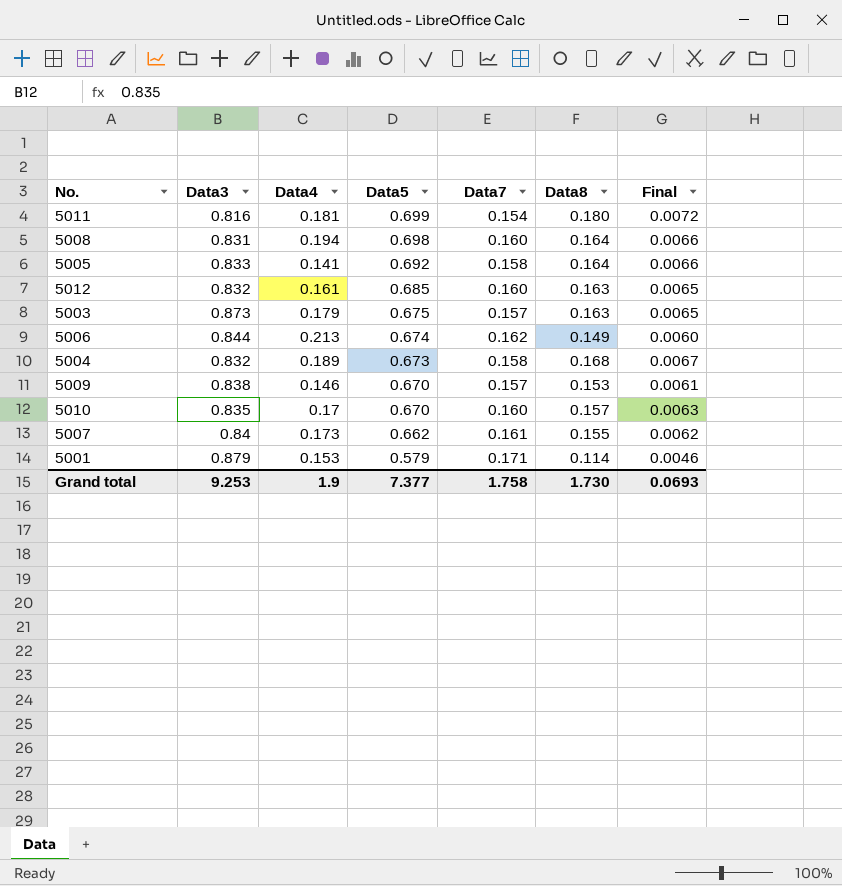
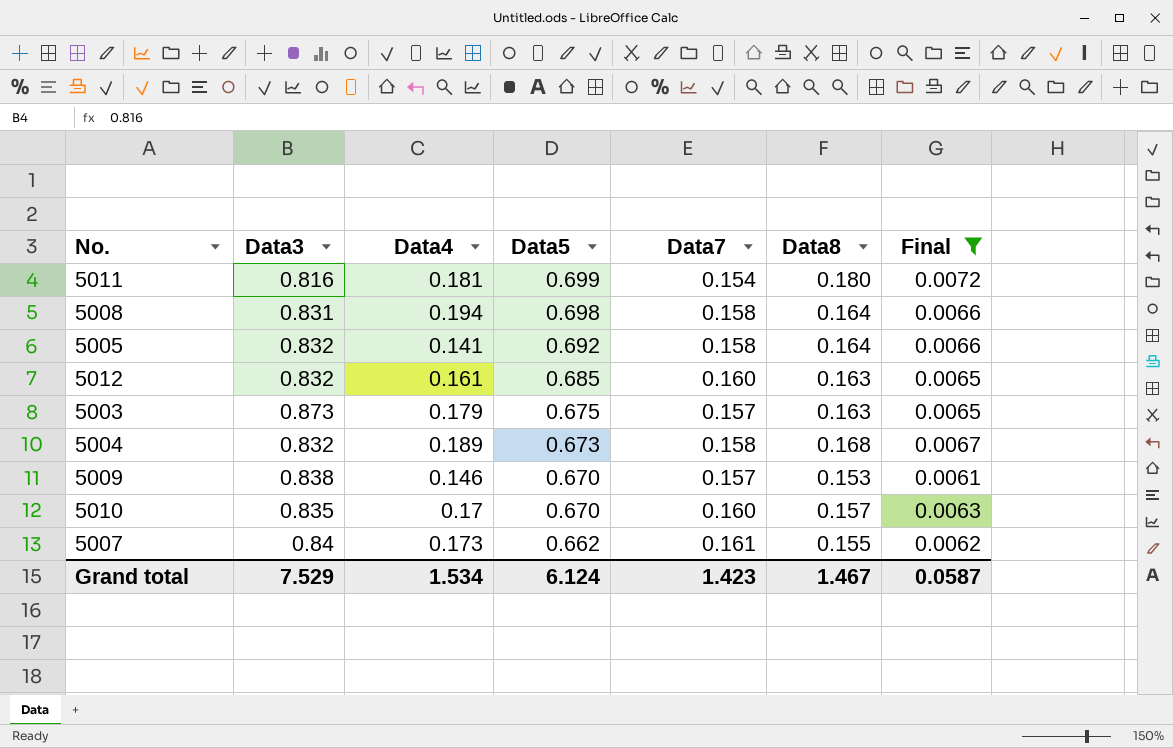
filter: none -> Final >= 0.0061
5008 | Data7: 0.160 -> 0.158
5005 | Data3: 0.833 -> 0.832
Grand total | Data3: 9.253 -> 7.529
Grand total | Data4: 1.9 -> 1.534
Grand total | Data5: 7.377 -> 6.124
Grand total | Data7: 1.758 -> 1.423
Grand total | Data8: 1.730 -> 1.467
Grand total | Final: 0.0693 -> 0.0587

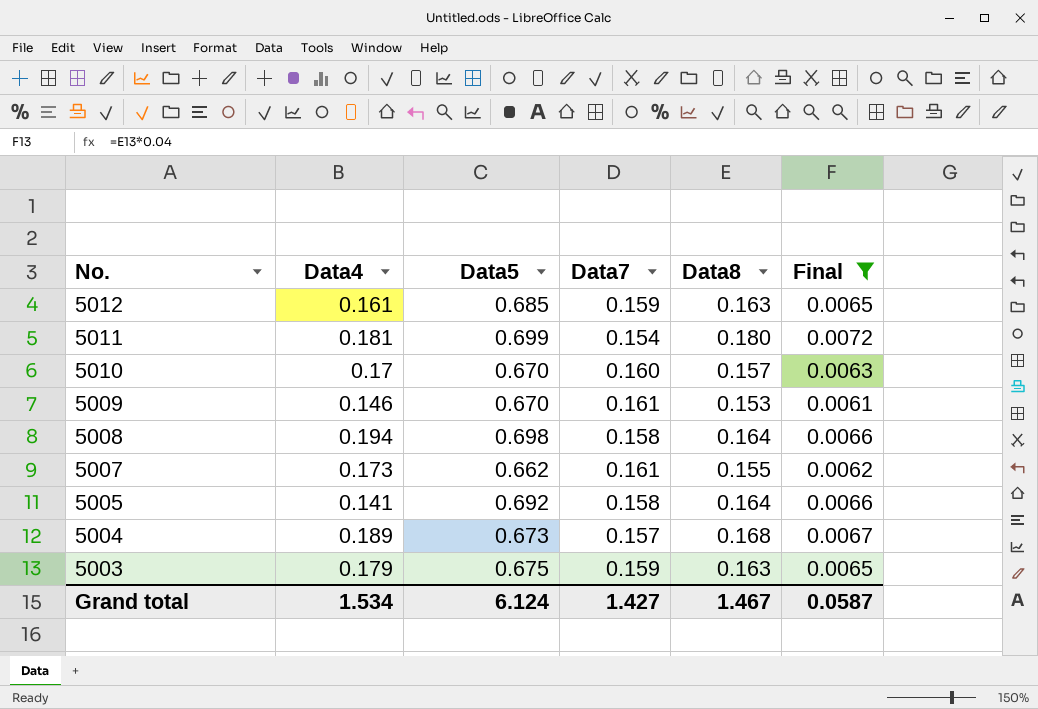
row order: Data5 descending -> No. descending
column Data3 | position: 2 -> none
5012 | Data7: 0.160 -> 0.159
5009 | Data7: 0.157 -> 0.161
5004 | Data7: 0.158 -> 0.157
5003 | Data7: 0.157 -> 0.159
Grand total | Data7: 1.423 -> 1.427

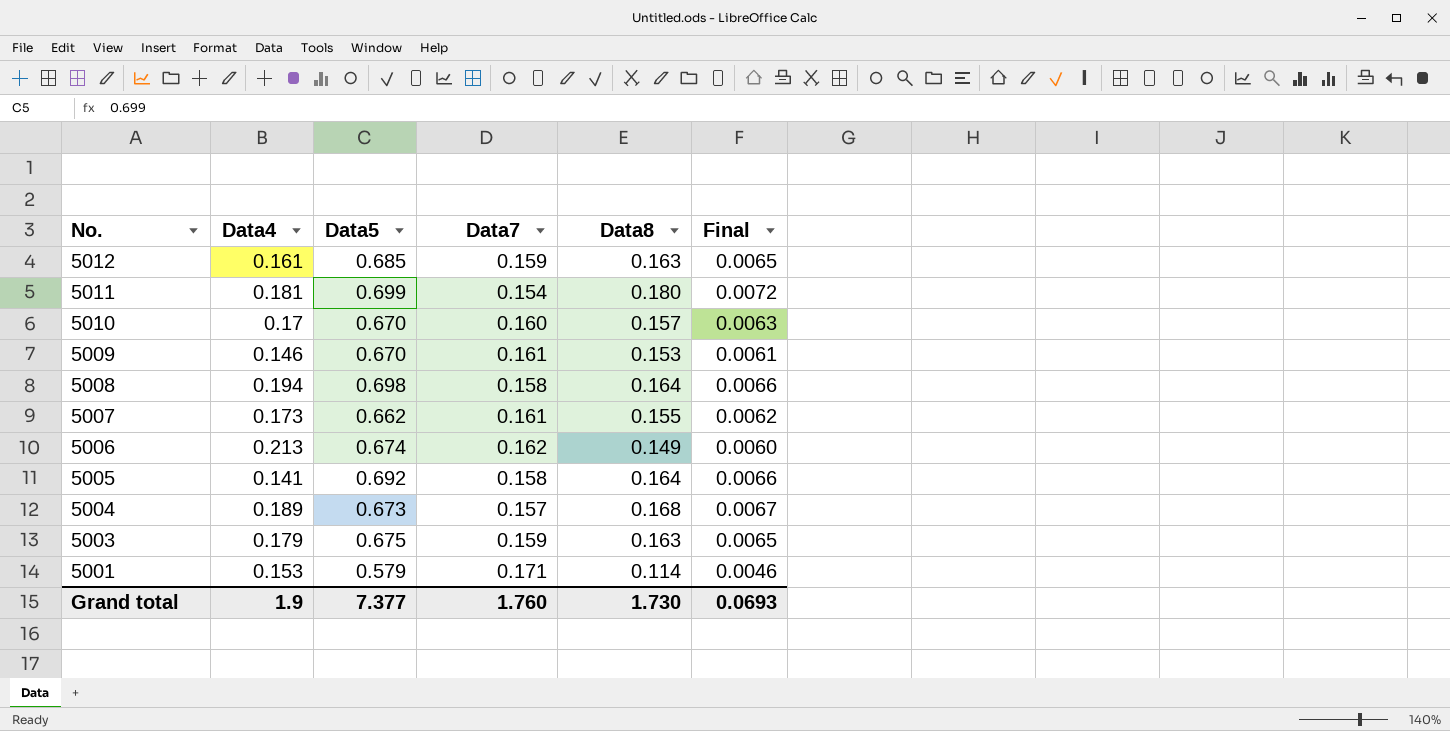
filter: Final >= 0.0061 -> none
Grand total | Data4: 1.534 -> 1.9
Grand total | Data5: 6.124 -> 7.377
Grand total | Data7: 1.427 -> 1.760
Grand total | Data8: 1.467 -> 1.730
Grand total | Final: 0.0587 -> 0.0693

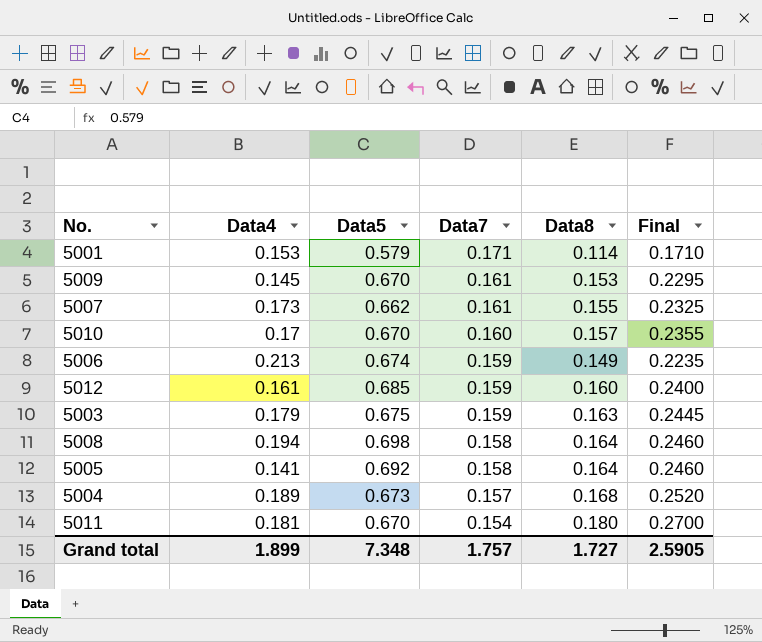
row order: No. descending -> Data7 descending
column Final | formula: [Data8] * 0.04 -> [Data8] * 1.5
5009 | Data4: 0.146 -> 0.145
5006 | Data7: 0.162 -> 0.159
5012 | Data8: 0.163 -> 0.160
5011 | Data5: 0.699 -> 0.670
Grand total | Data4: 1.9 -> 1.899
Grand total | Data5: 7.377 -> 7.348
Grand total | Data7: 1.760 -> 1.757
Grand total | Data8: 1.730 -> 1.727
Grand total | Final: 0.0693 -> 2.5905

